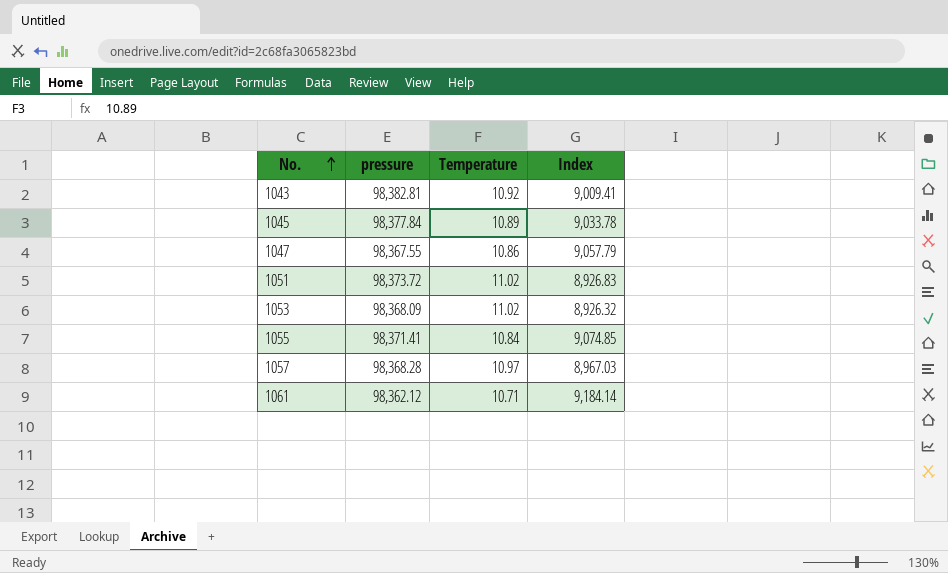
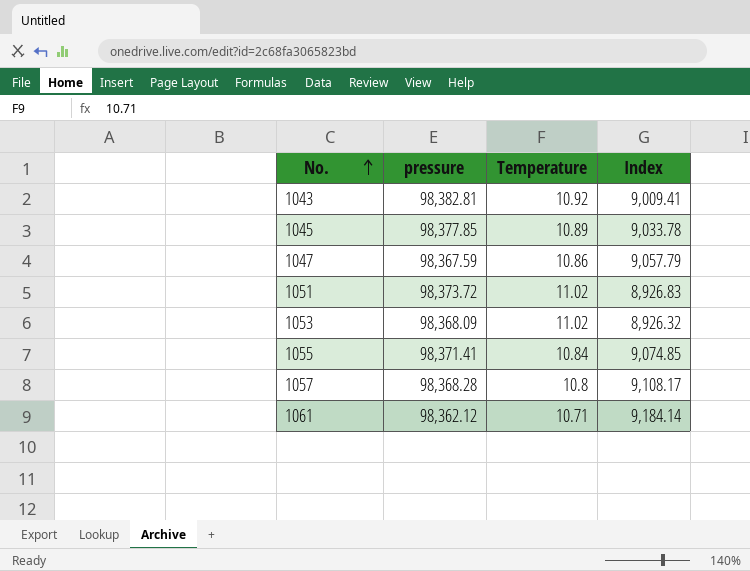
1045 | pressure: 98,377.84 -> 98,377.85
1047 | pressure: 98,367.55 -> 98,367.59
1057 | Temperature: 10.97 -> 10.8
1057 | Index: 8,967.03 -> 9,108.17

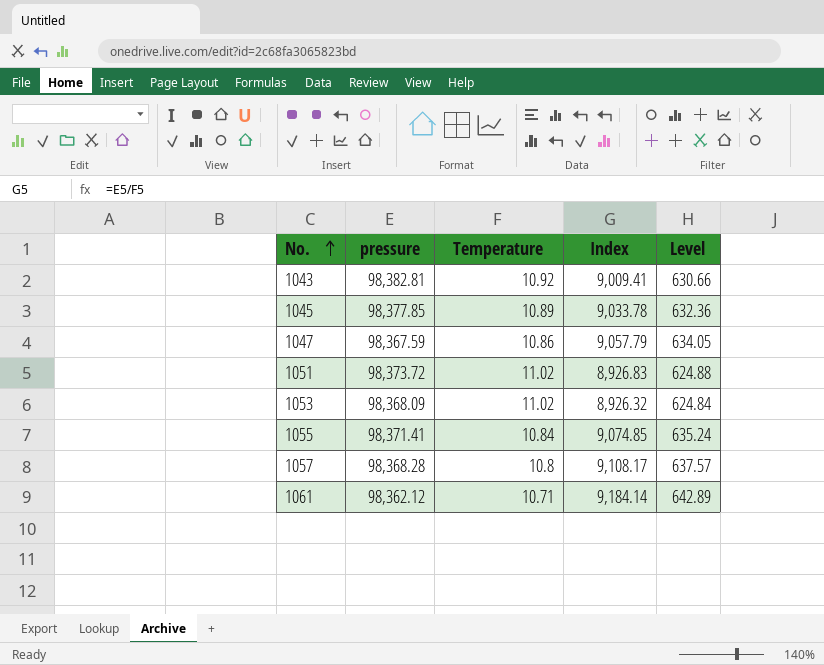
column Level | formula: none -> [Index] * 0.07

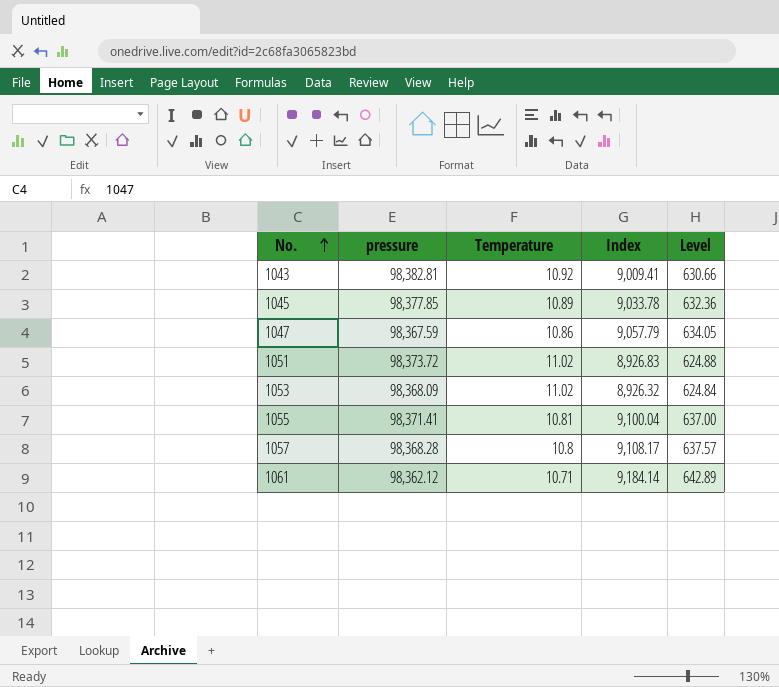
1055 | Temperature: 10.84 -> 10.81
1055 | Index: 9,074.85 -> 9,100.04
1055 | Level: 635.24 -> 637.00

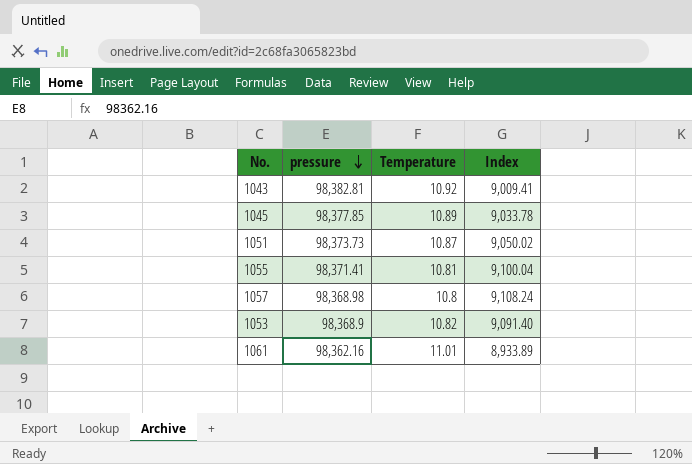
row order: No. ascending -> pressure descending
column Level | formula: [Index] * 0.07 -> none
row 1047: 98,367.59 | 10.86 | 9,057.79 | 634.05 -> none
1051 | pressure: 98,373.72 -> 98,373.73
1051 | Temperature: 11.02 -> 10.87
1051 | Index: 8,926.83 -> 9,050.02
1057 | pressure: 98,368.28 -> 98,368.98
1057 | Index: 9,108.17 -> 9,108.24
1053 | pressure: 98,368.09 -> 98,368.9
1053 | Temperature: 11.02 -> 10.82
1053 | Index: 8,926.32 -> 9,091.40
1061 | pressure: 98,362.12 -> 98,362.16
1061 | Temperature: 10.71 -> 11.01
1061 | Index: 9,184.14 -> 8,933.89

